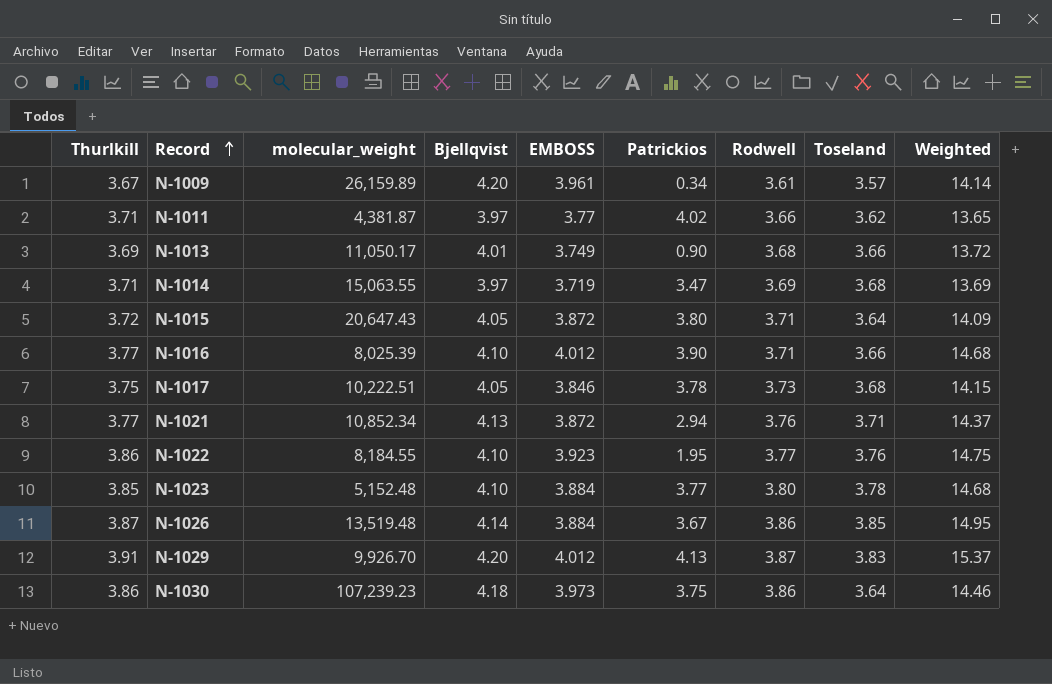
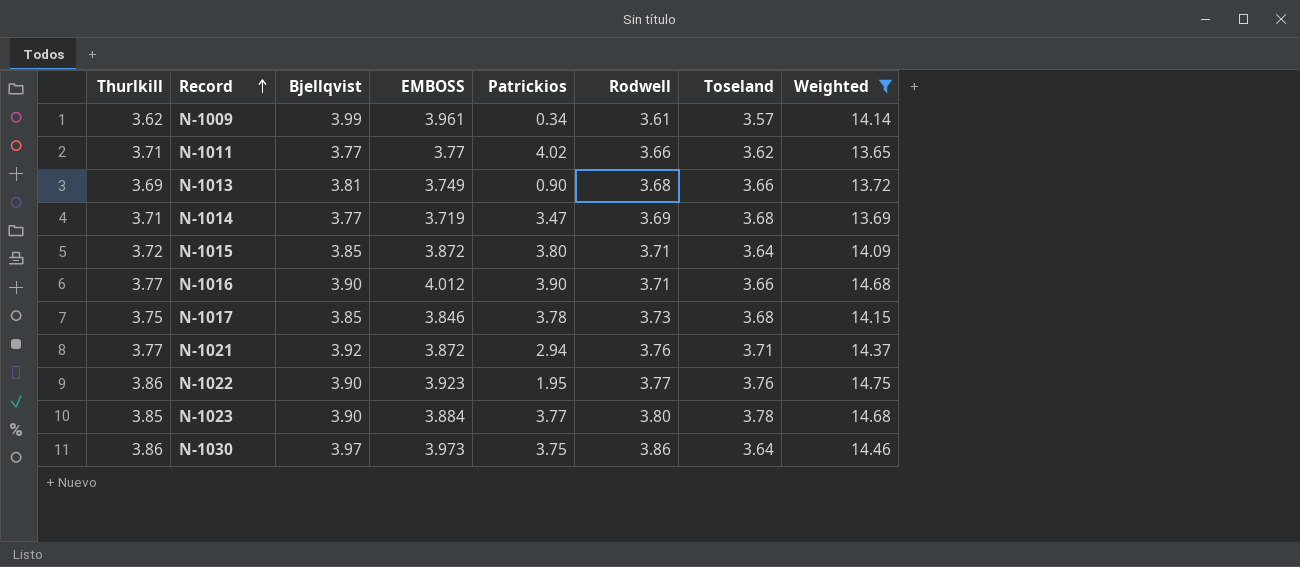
filter: none -> Weighted <= 14.75
column molecular_weight | position: 3 -> none
N-1009 | Thurlkill: 3.67 -> 3.62
N-1009 | Bjellqvist: 4.20 -> 3.99
N-1011 | Bjellqvist: 3.97 -> 3.77
N-1013 | Bjellqvist: 4.01 -> 3.81
N-1014 | Bjellqvist: 3.97 -> 3.77
N-1015 | Bjellqvist: 4.05 -> 3.85
N-1016 | Bjellqvist: 4.10 -> 3.90
N-1017 | Bjellqvist: 4.05 -> 3.85
N-1021 | Bjellqvist: 4.13 -> 3.92
N-1022 | Bjellqvist: 4.10 -> 3.90
N-1023 | Bjellqvist: 4.10 -> 3.90
N-1030 | Bjellqvist: 4.18 -> 3.97

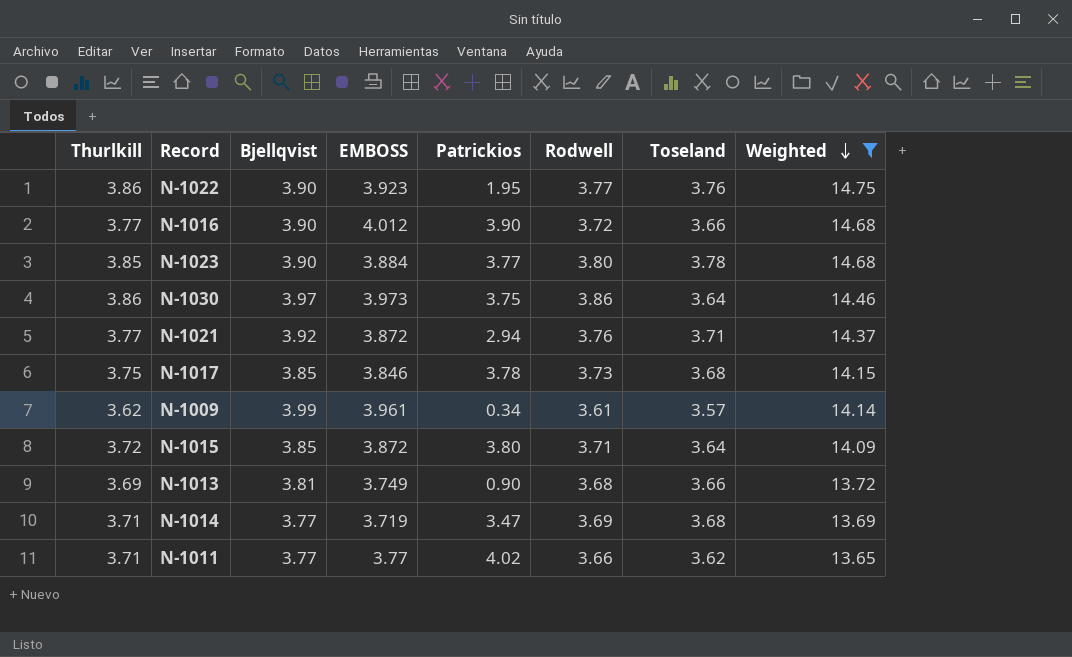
row order: Record ascending -> Weighted descending
N-1016 | Rodwell: 3.71 -> 3.72

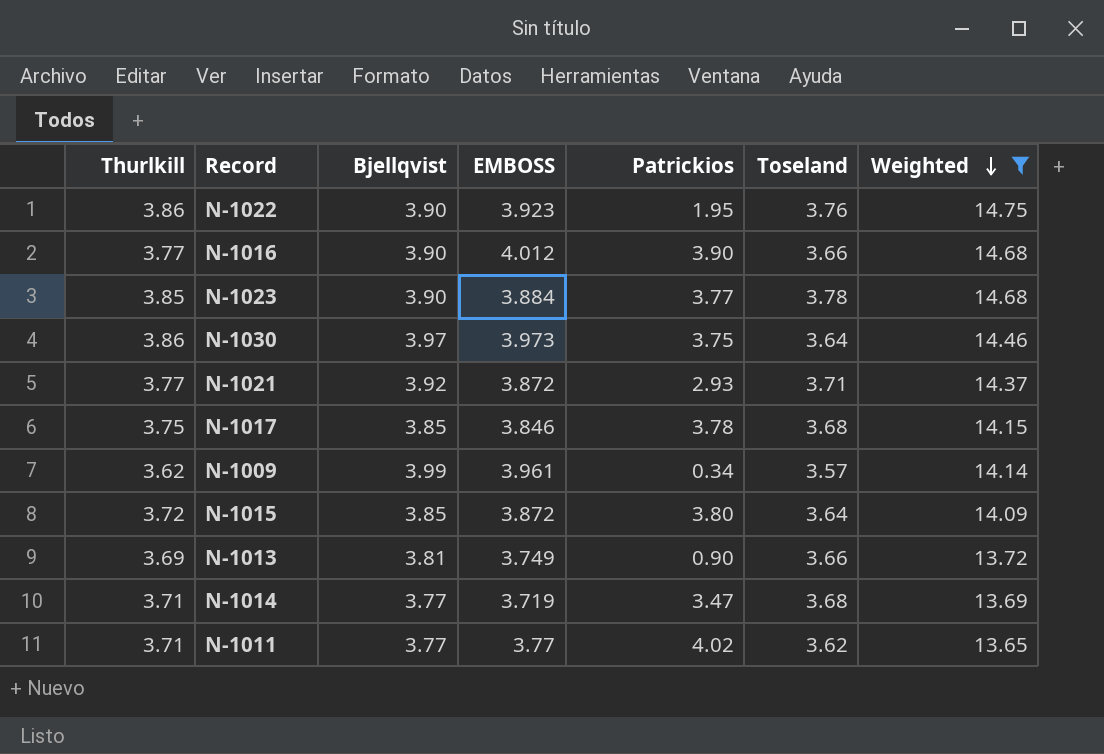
column Rodwell | position: 6 -> none
N-1021 | Patrickios: 2.94 -> 2.93

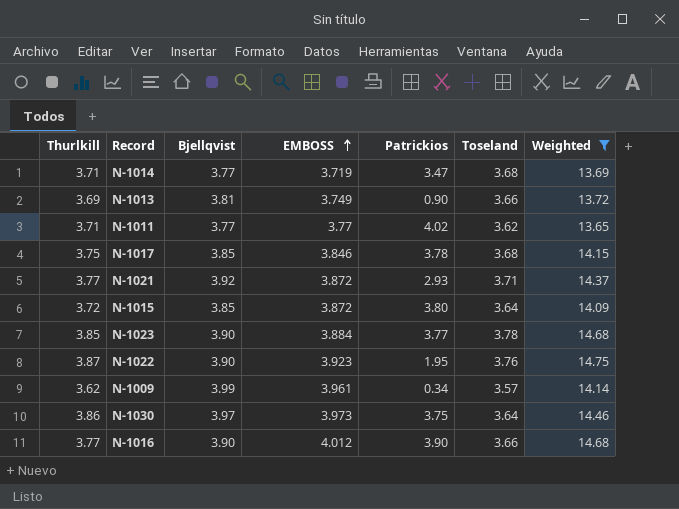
row order: Weighted descending -> EMBOSS ascending
N-1022 | Thurlkill: 3.86 -> 3.87

